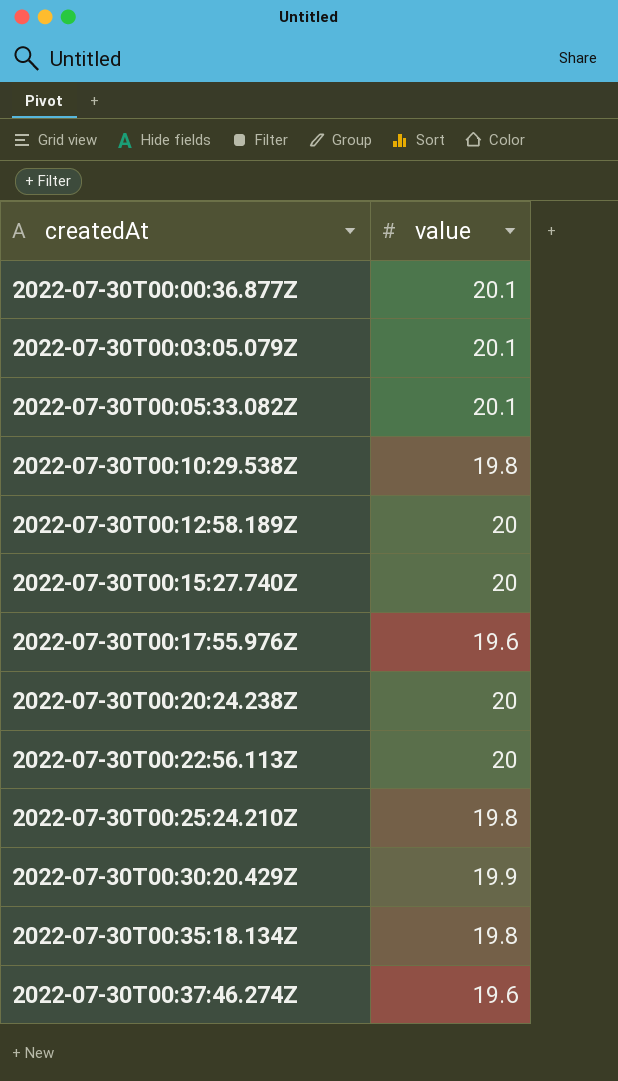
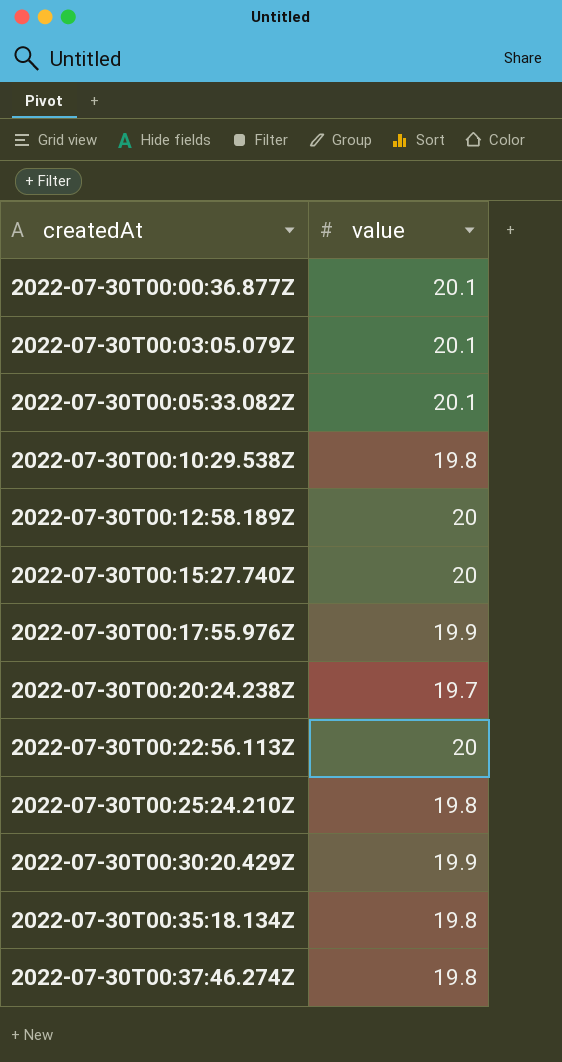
2022-07-30T00:17:55.976Z | value: 19.6 -> 19.9
2022-07-30T00:20:24.238Z | value: 20 -> 19.7
2022-07-30T00:37:46.274Z | value: 19.6 -> 19.8

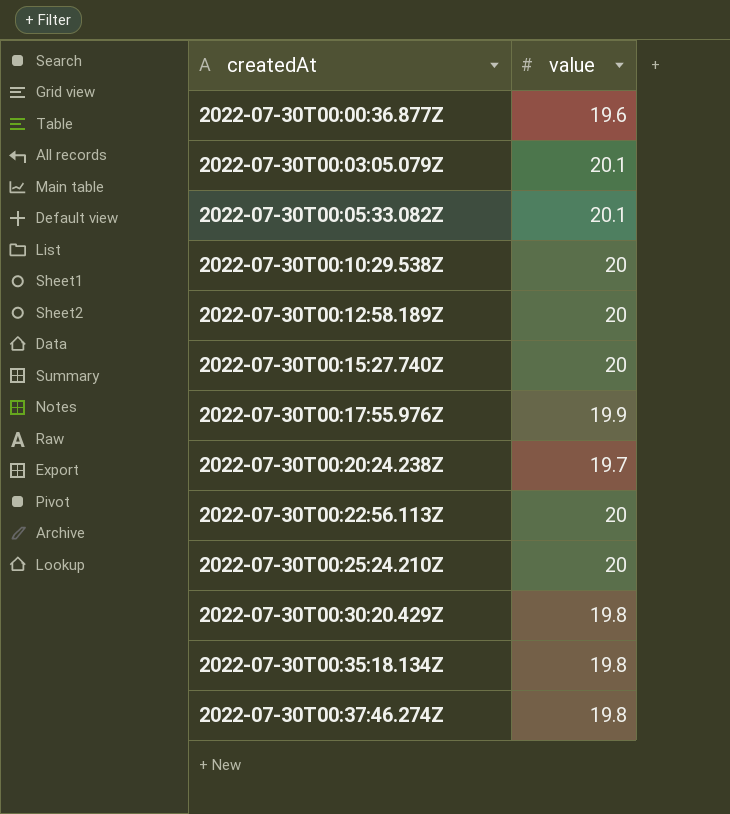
2022-07-30T00:00:36.877Z | value: 20.1 -> 19.6
2022-07-30T00:10:29.538Z | value: 19.8 -> 20
2022-07-30T00:25:24.210Z | value: 19.8 -> 20
2022-07-30T00:30:20.429Z | value: 19.9 -> 19.8

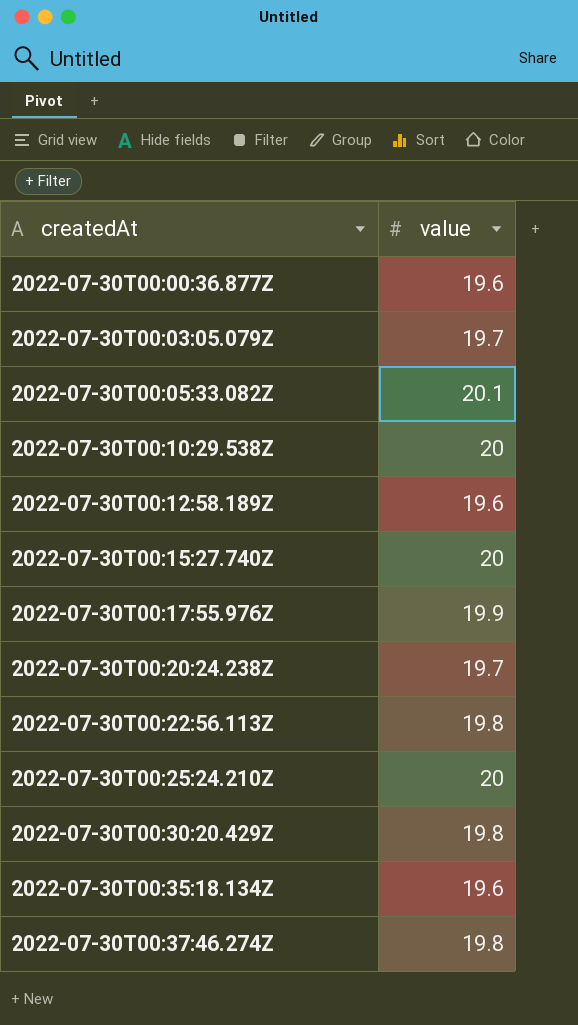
2022-07-30T00:03:05.079Z | value: 20.1 -> 19.7
2022-07-30T00:12:58.189Z | value: 20 -> 19.6
2022-07-30T00:22:56.113Z | value: 20 -> 19.8
2022-07-30T00:35:18.134Z | value: 19.8 -> 19.6

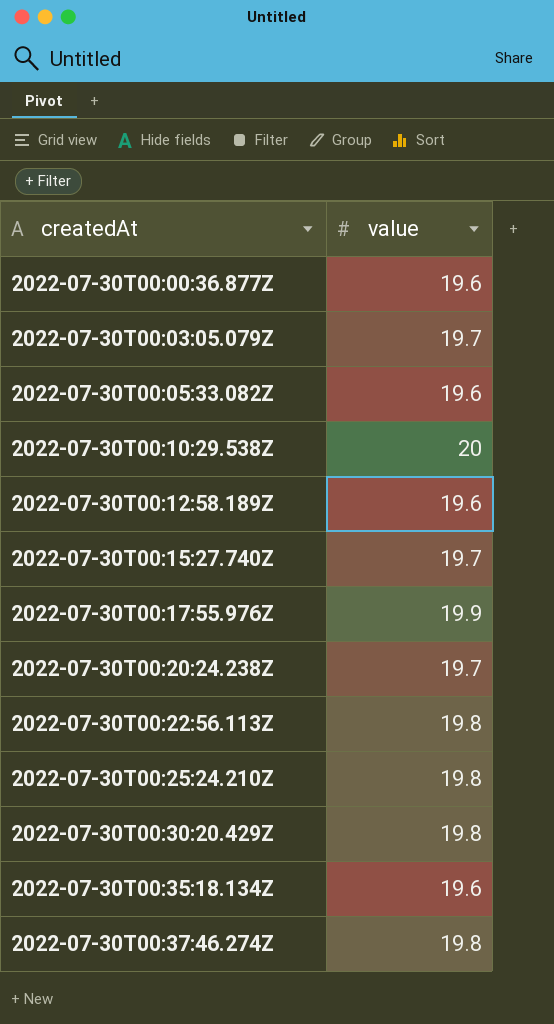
2022-07-30T00:05:33.082Z | value: 20.1 -> 19.6
2022-07-30T00:15:27.740Z | value: 20 -> 19.7
2022-07-30T00:25:24.210Z | value: 20 -> 19.8

